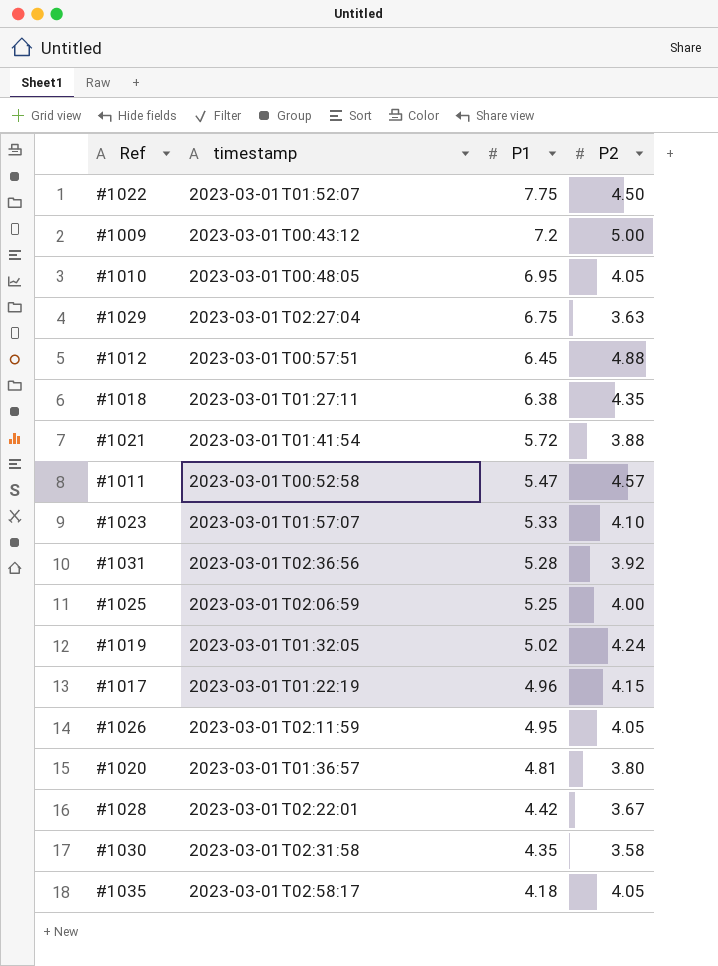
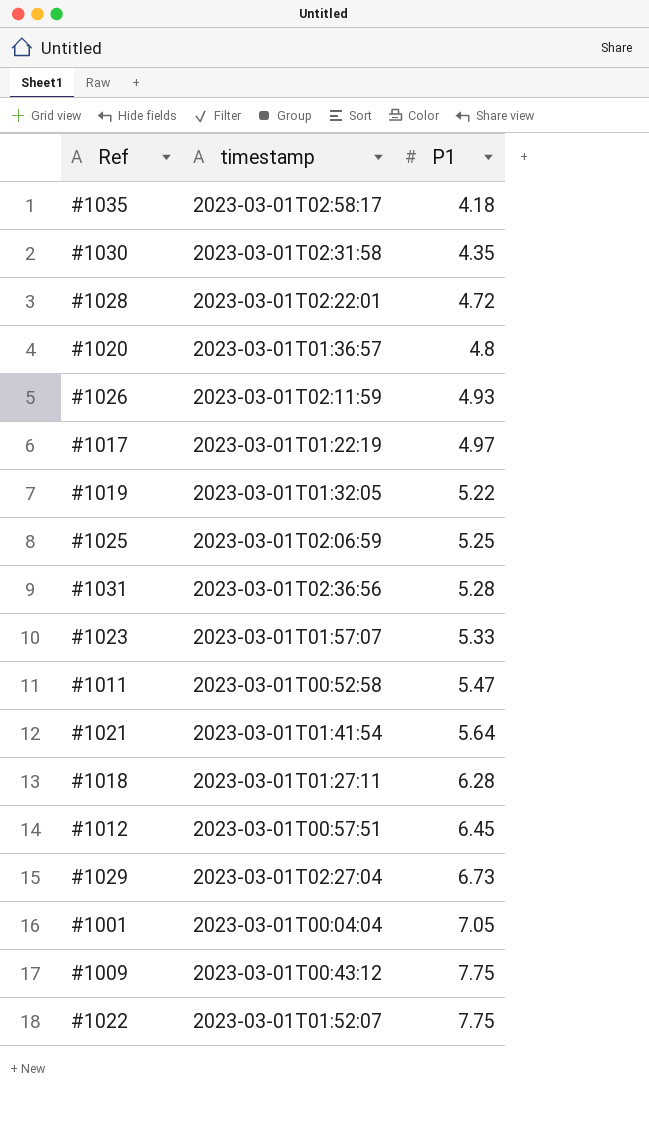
row order: P1 descending -> P1 ascending
column P2 | position: 4 -> none
row #1010: 2023-03-01T00:48:05 | 6.95 | 4.05 -> none
#1028 | P1: 4.42 -> 4.72
#1020 | P1: 4.81 -> 4.8
#1026 | P1: 4.95 -> 4.93
#1017 | P1: 4.96 -> 4.97
#1019 | P1: 5.02 -> 5.22
#1021 | P1: 5.72 -> 5.64
#1018 | P1: 6.38 -> 6.28
#1029 | P1: 6.75 -> 6.73
row #1001: none -> 2023-03-01T00:04:04 | 7.05
#1009 | P1: 7.2 -> 7.75

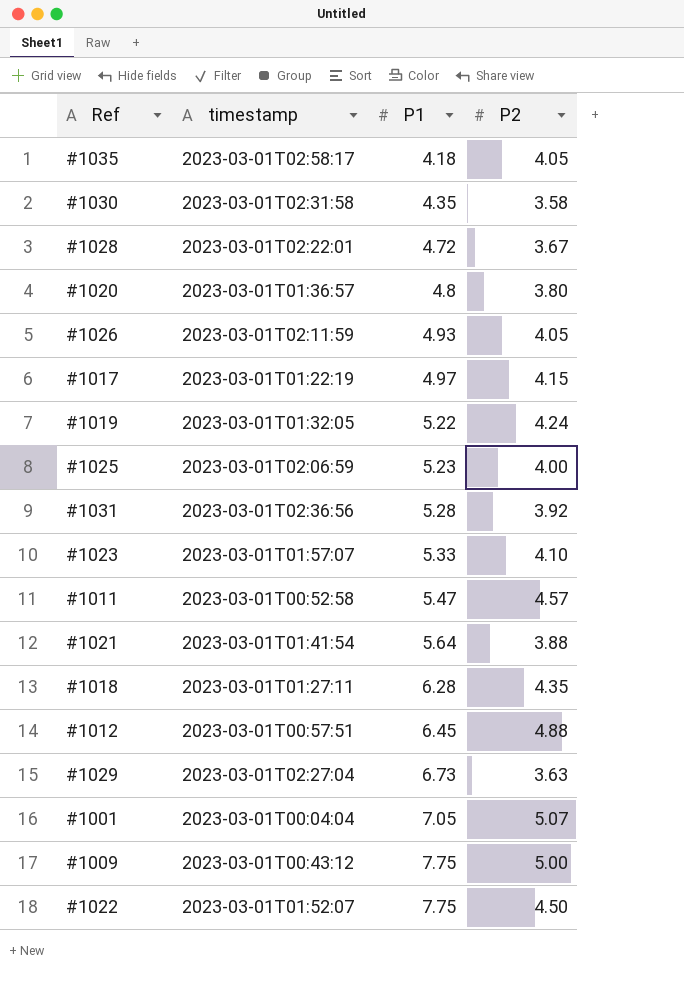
column P2 | position: none -> 4
#1025 | P1: 5.25 -> 5.23

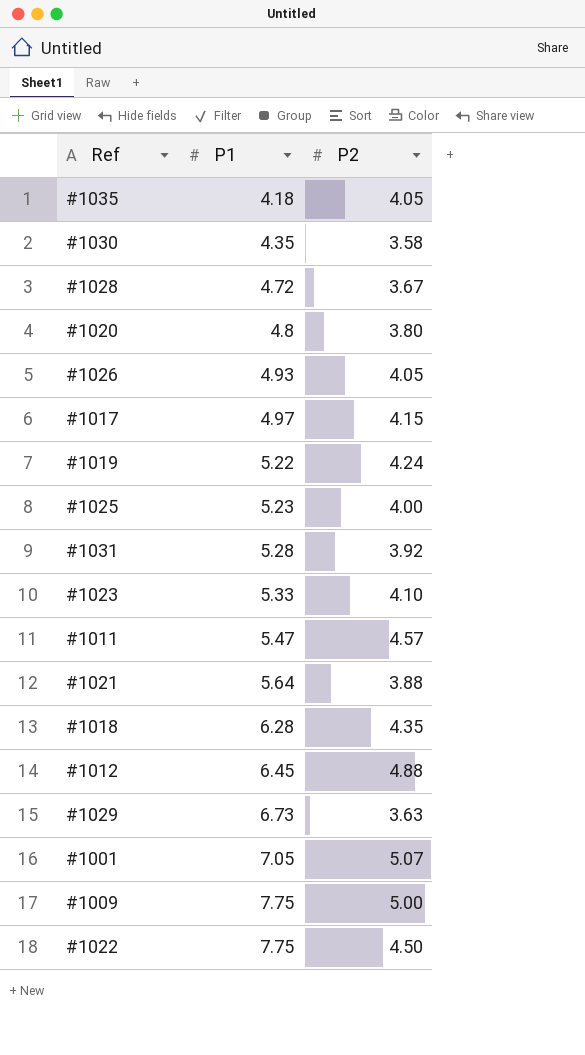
column timestamp | position: 2 -> none

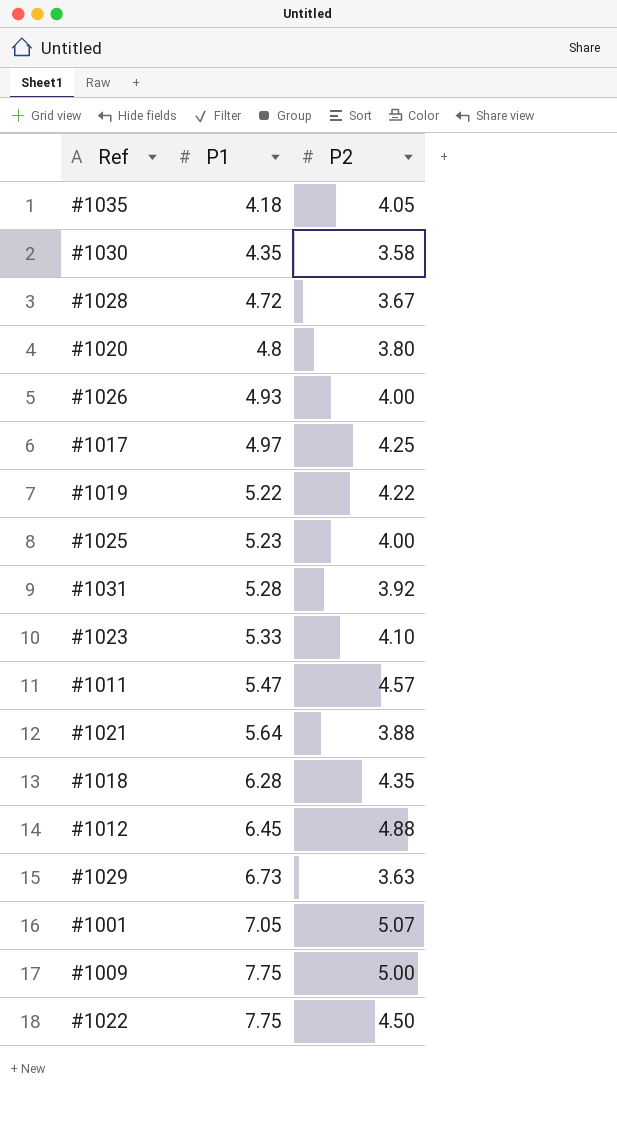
#1026 | P2: 4.05 -> 4.00
#1017 | P2: 4.15 -> 4.25
#1019 | P2: 4.24 -> 4.22

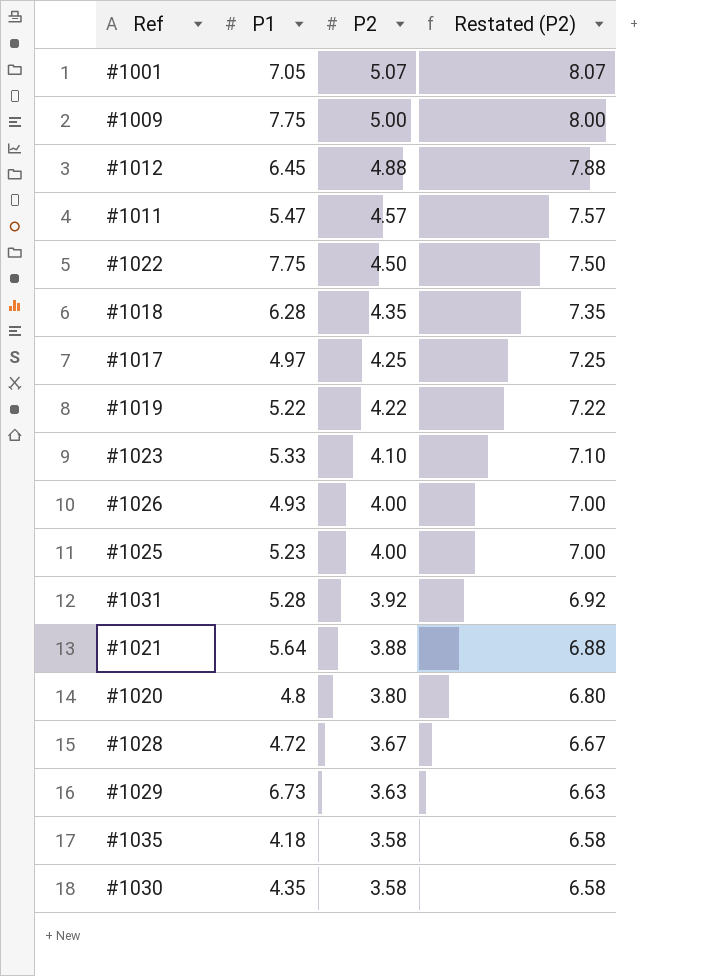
row order: P1 ascending -> P2 descending
column Restated (P2) | formula: none -> [P2] + 3
#1035 | P2: 4.05 -> 3.58

